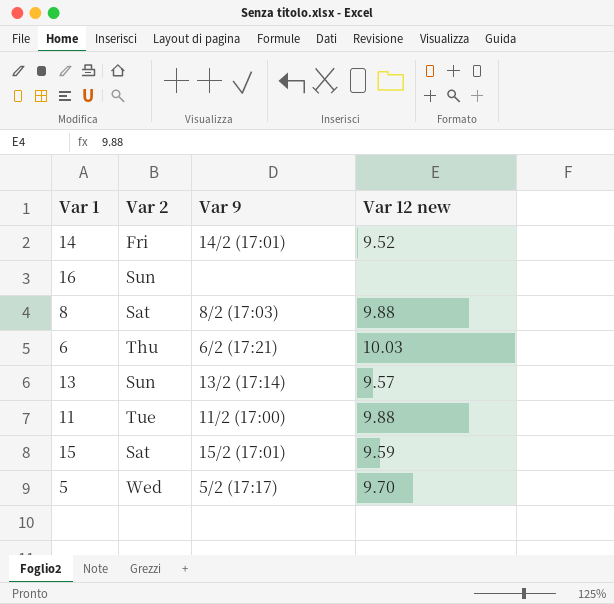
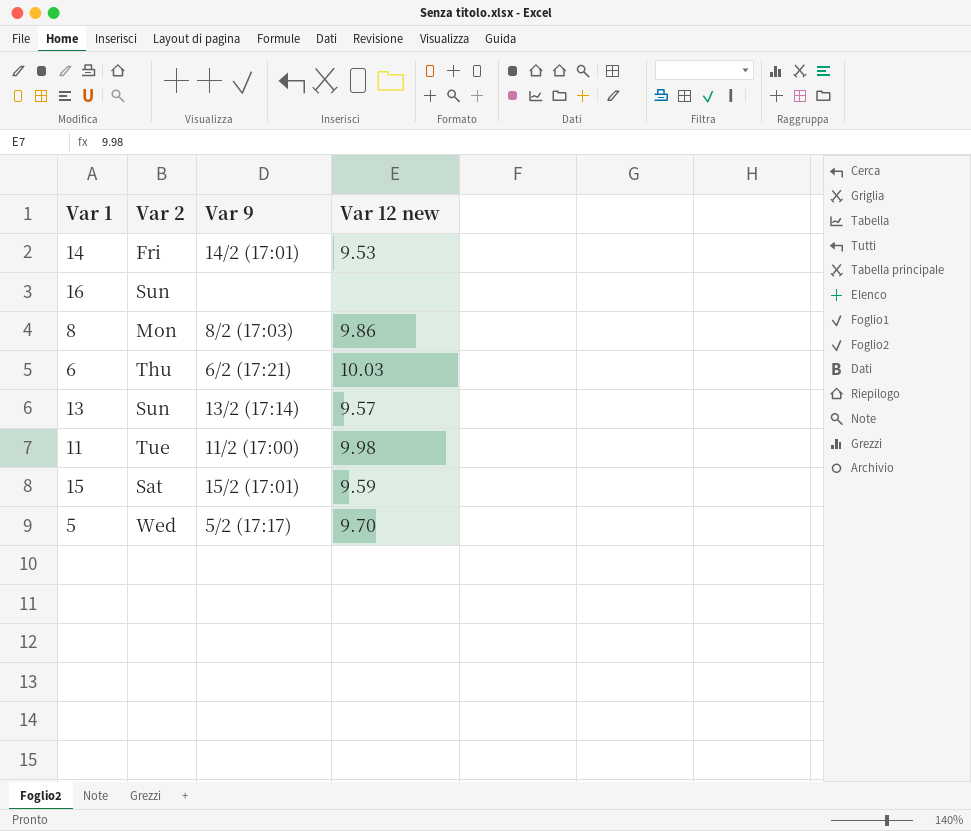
14 | Var 12 new: 9.52 -> 9.53
8 | Var 2: Sat -> Mon
8 | Var 12 new: 9.88 -> 9.86
11 | Var 12 new: 9.88 -> 9.98

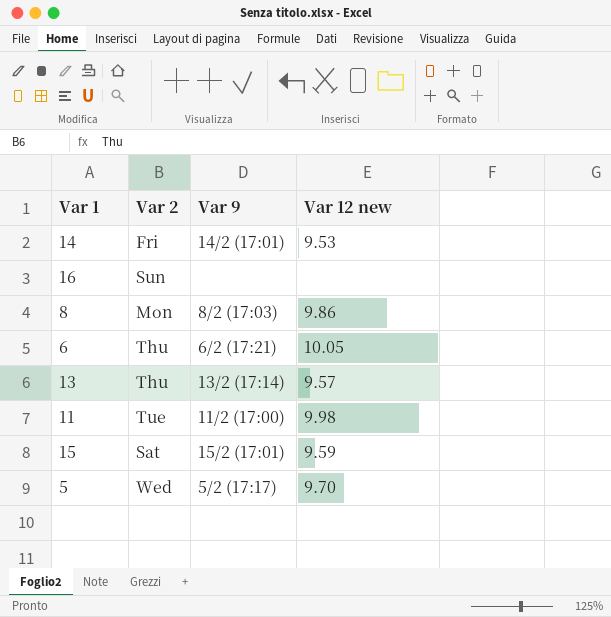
6 | Var 12 new: 10.03 -> 10.05
13 | Var 2: Sun -> Thu

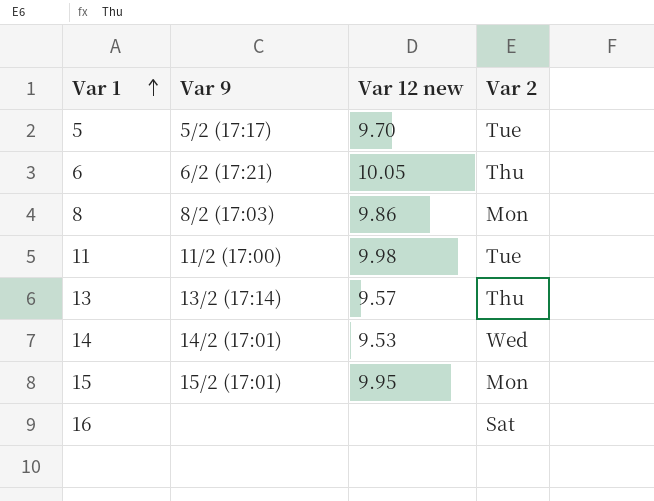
row order: none -> Var 1 ascending
column Var 2 | position: 2 -> 4
5 | Var 2: Wed -> Tue
14 | Var 2: Fri -> Wed
15 | Var 12 new: 9.59 -> 9.95
15 | Var 2: Sat -> Mon
16 | Var 2: Sun -> Sat

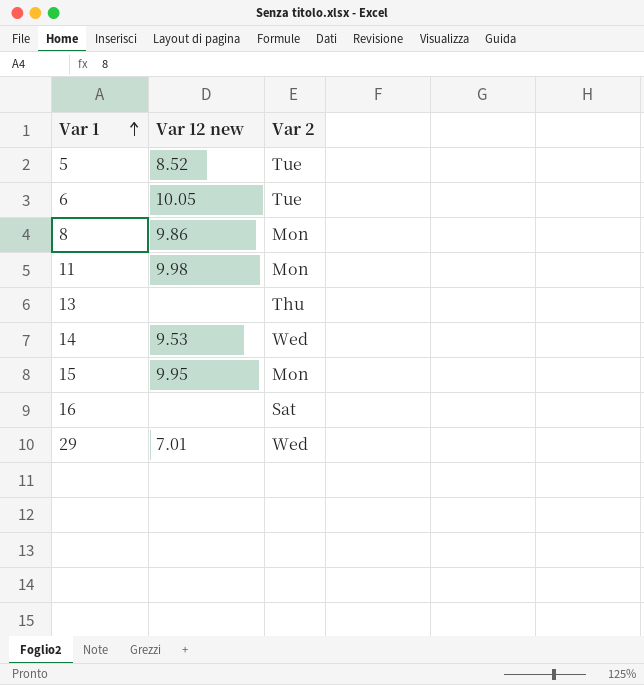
column Var 9 | position: 2 -> none
5 | Var 12 new: 9.70 -> 8.52
6 | Var 2: Thu -> Tue
11 | Var 2: Tue -> Mon
13 | Var 12 new: 9.57 -> none
row 29: none -> 7.01 | Wed

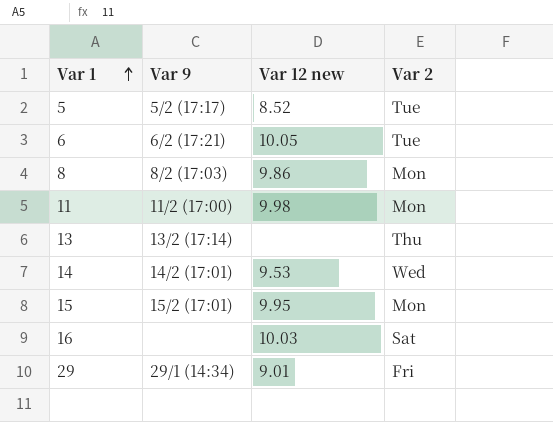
column Var 9 | position: none -> 2
16 | Var 12 new: none -> 10.03
29 | Var 12 new: 7.01 -> 9.01
29 | Var 2: Wed -> Fri

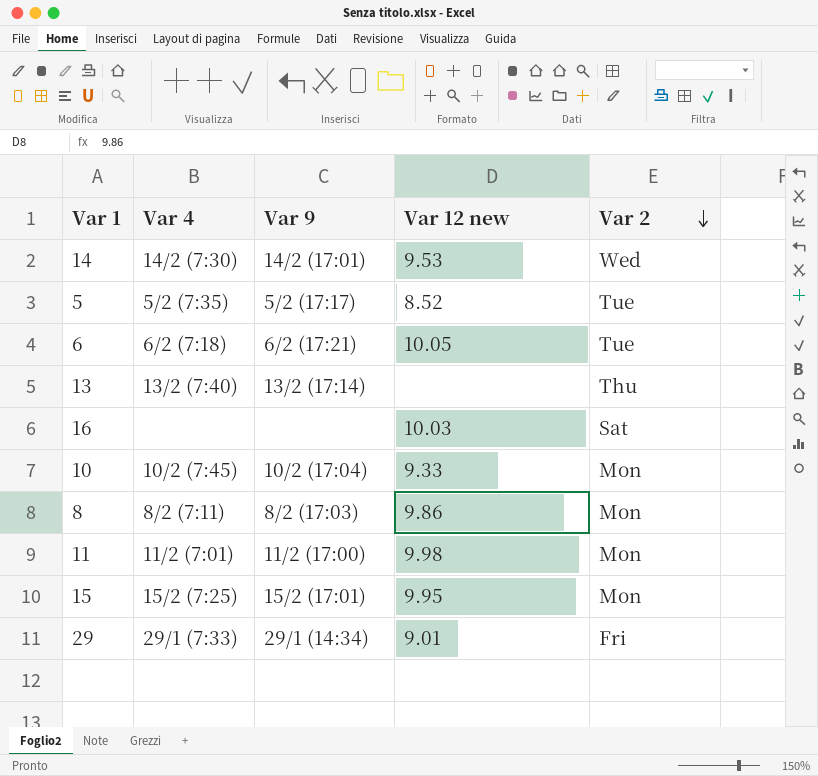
row order: Var 1 ascending -> Var 2 descending
column Var 4 | position: none -> 2
row 10: none -> 10/2 (7:45) | 10/2 (17:04) | 9.33 | Mon

